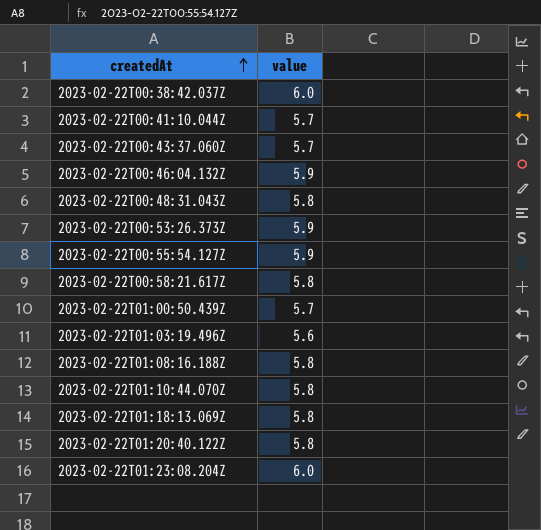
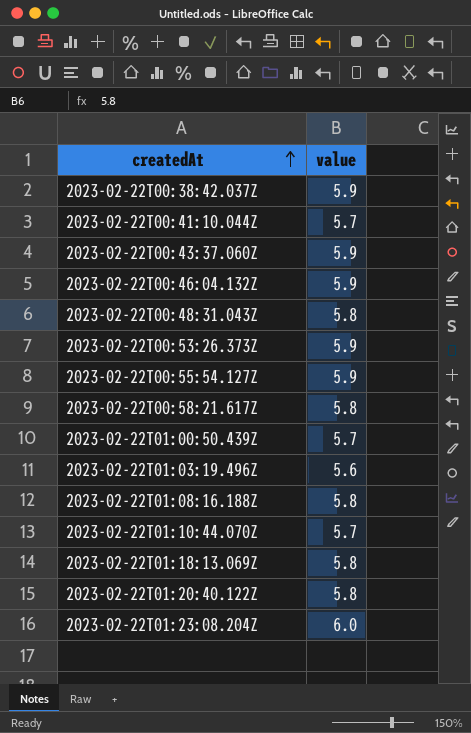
2023-02-22T00:38:42.037Z | value: 6.0 -> 5.9
2023-02-22T00:43:37.060Z | value: 5.7 -> 5.9
2023-02-22T01:10:44.070Z | value: 5.8 -> 5.7

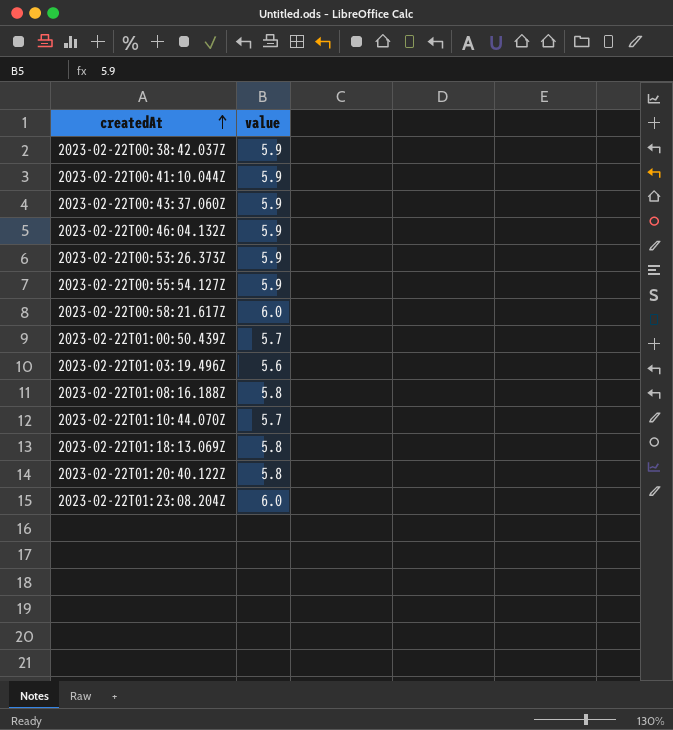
row 2023-02-22T00:48:31.043Z: 5.8 -> none
2023-02-22T00:41:10.044Z | value: 5.7 -> 5.9
2023-02-22T00:58:21.617Z | value: 5.8 -> 6.0

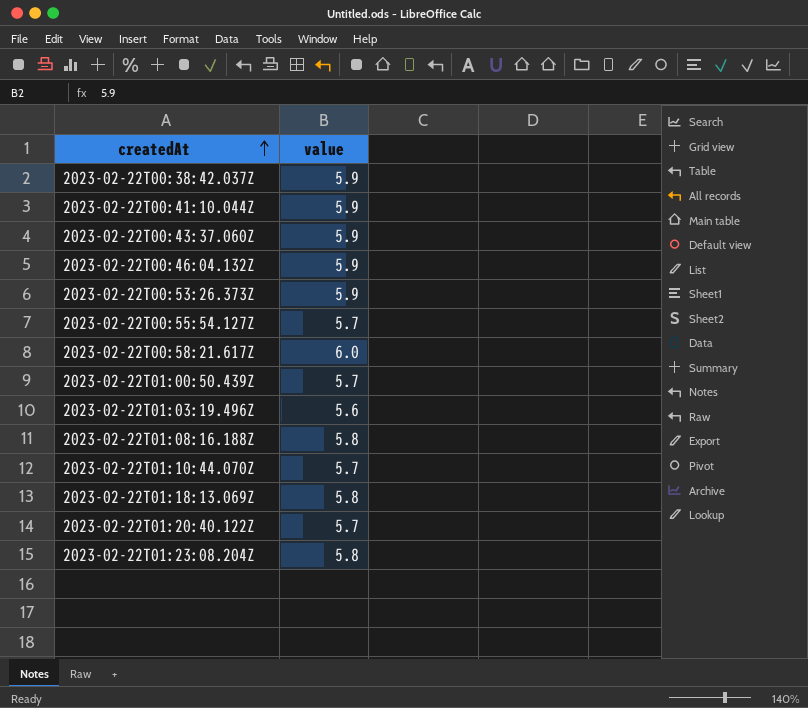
2023-02-22T00:55:54.127Z | value: 5.9 -> 5.7
2023-02-22T01:20:40.122Z | value: 5.8 -> 5.7
2023-02-22T01:23:08.204Z | value: 6.0 -> 5.8

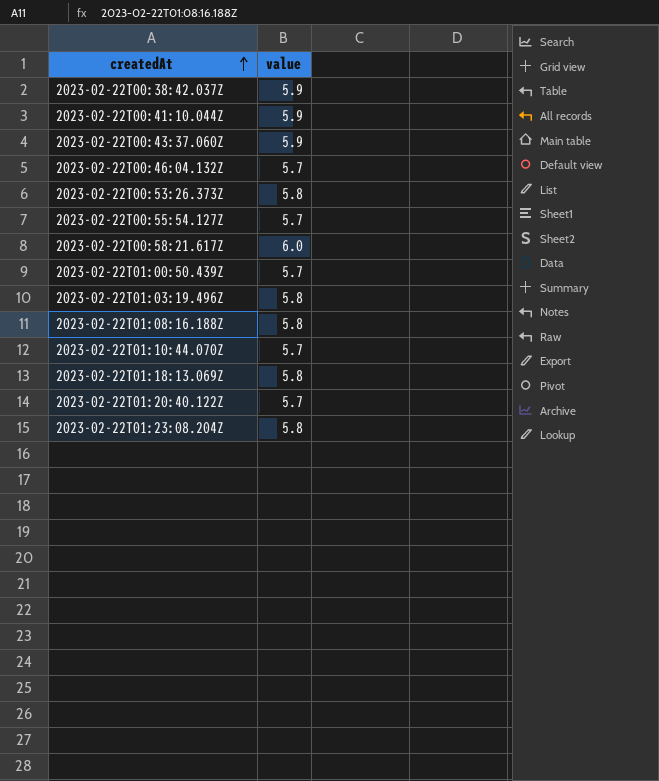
2023-02-22T00:46:04.132Z | value: 5.9 -> 5.7
2023-02-22T00:53:26.373Z | value: 5.9 -> 5.8
2023-02-22T01:03:19.496Z | value: 5.6 -> 5.8

